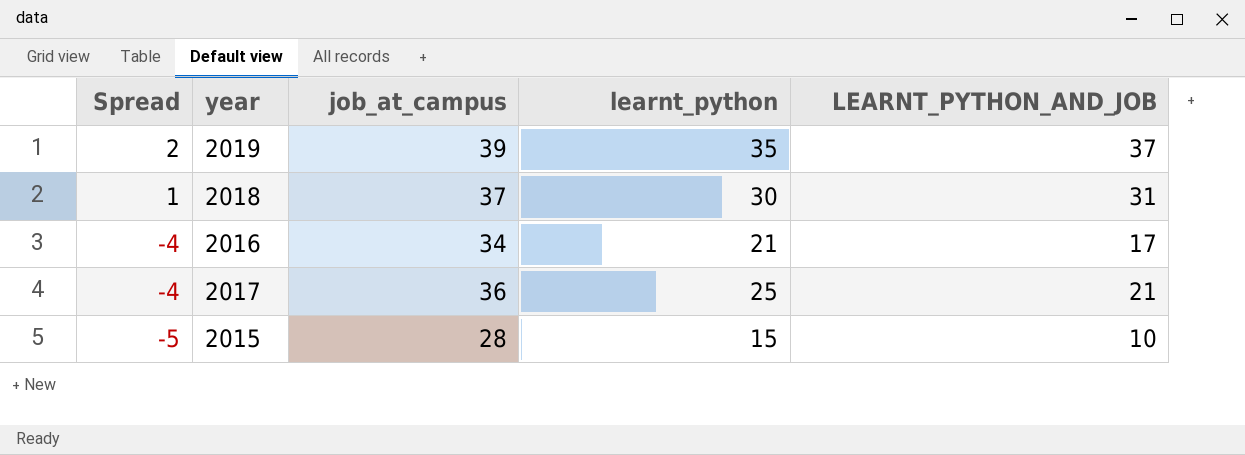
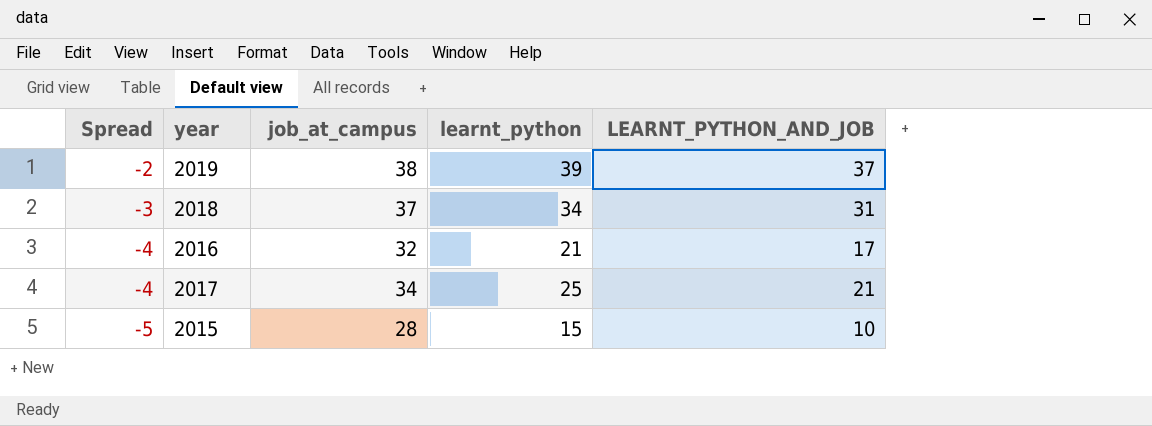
2019 | Spread: 2 -> -2
2019 | job_at_campus: 39 -> 38
2019 | learnt_python: 35 -> 39
2018 | Spread: 1 -> -3
2018 | learnt_python: 30 -> 34
2016 | job_at_campus: 34 -> 32
2017 | job_at_campus: 36 -> 34

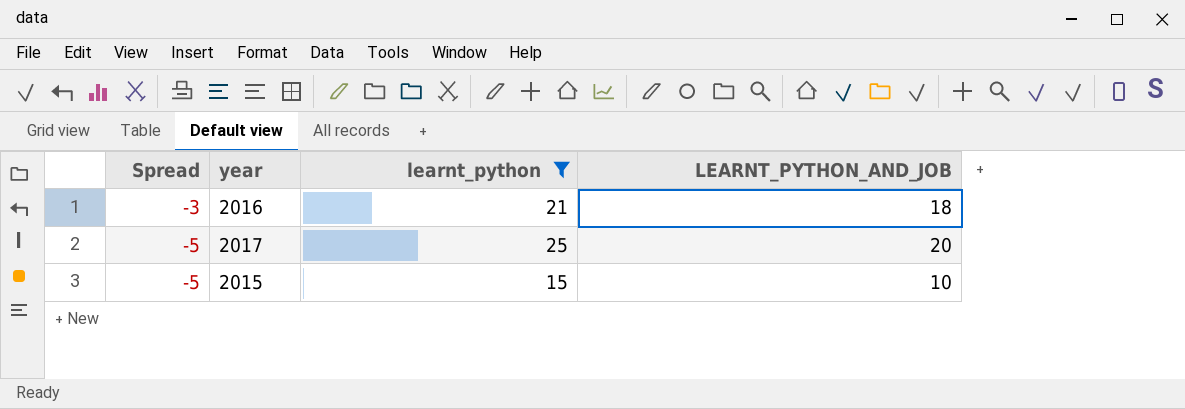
filter: none -> learnt_python <= 25
column job_at_campus | position: 3 -> none
2016 | Spread: -4 -> -3
2016 | LEARNT_PYTHON_AND_JOB: 17 -> 18
2017 | Spread: -4 -> -5
2017 | LEARNT_PYTHON_AND_JOB: 21 -> 20

